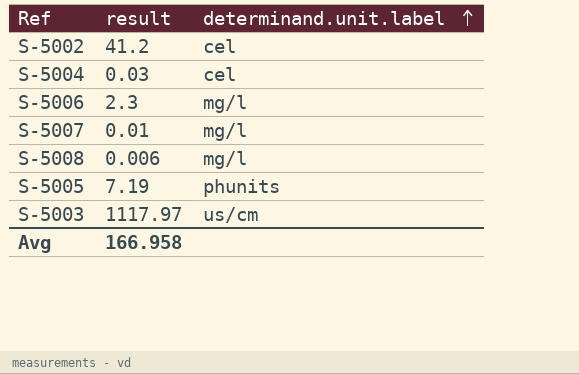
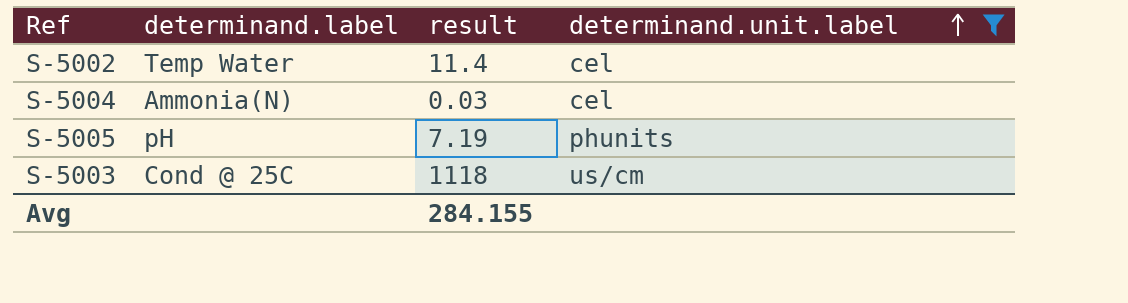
filter: none -> determinand.unit.label != mg/l
column determinand.label | position: none -> 2
S-5002 | result: 41.2 -> 11.4
S-5003 | result: 1117.97 -> 1118
Avg | result: 166.958 -> 284.155

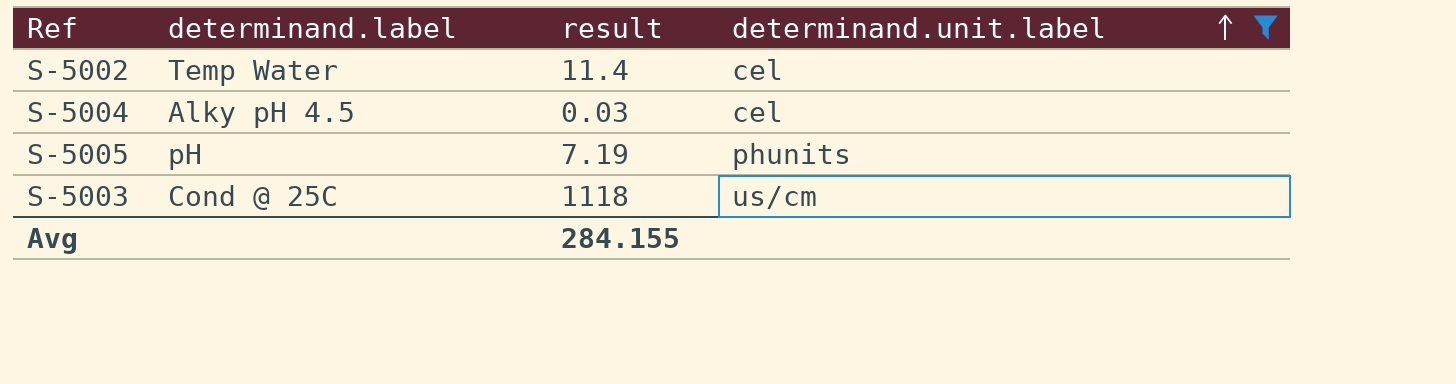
S-5004 | determinand.label: Ammonia(N) -> Alky pH 4.5

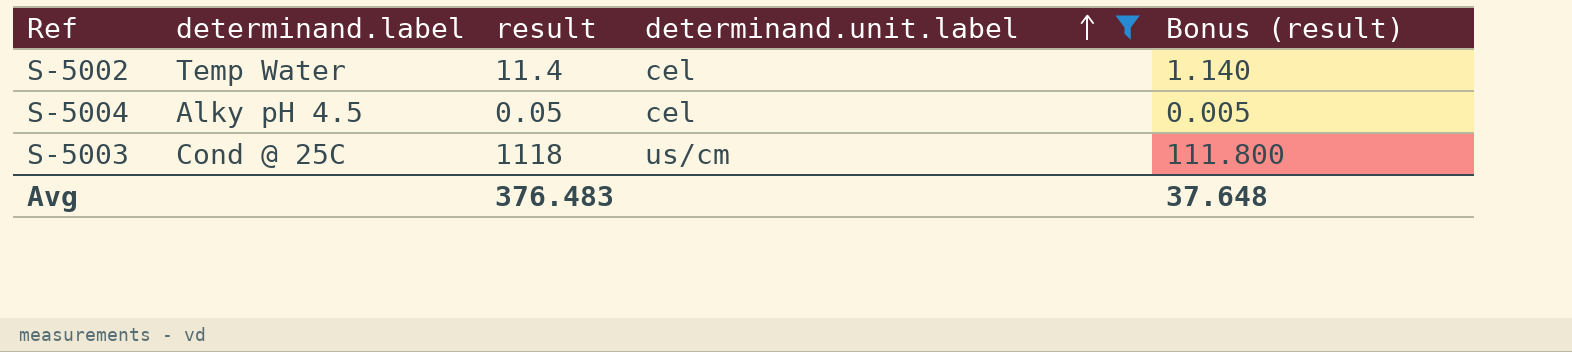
column Bonus (result) | formula: none -> [result] * 0.1
row S-5005: pH | 7.19 | phunits -> none
S-5004 | result: 0.03 -> 0.05
Avg | result: 284.155 -> 376.483

